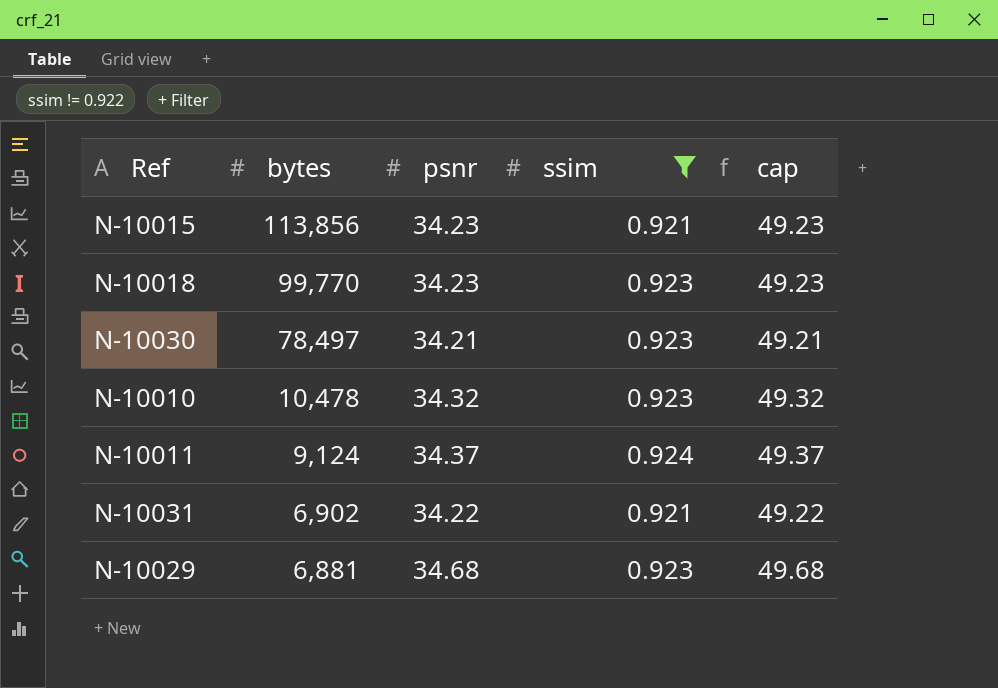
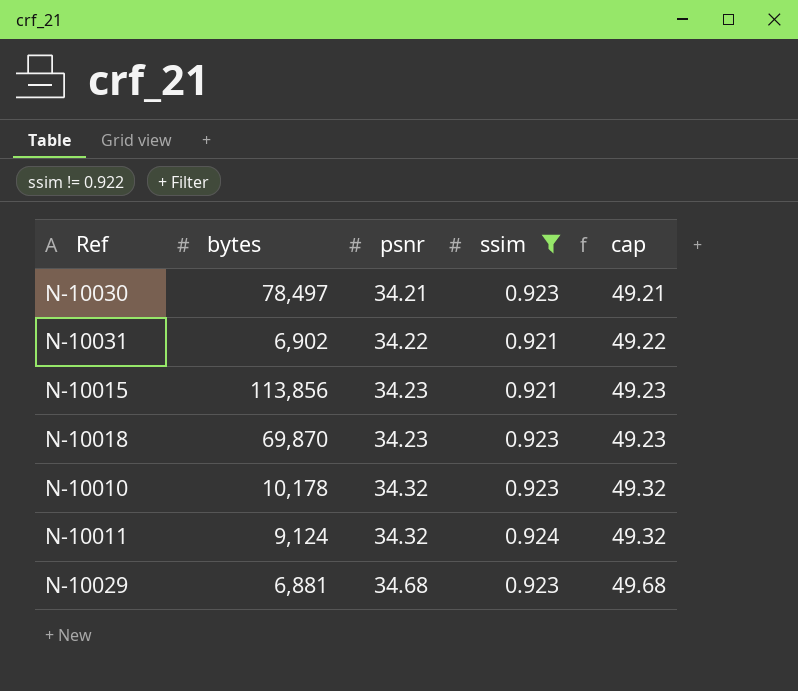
row order: bytes descending -> psnr ascending
N-10018 | bytes: 99,770 -> 69,870
N-10010 | bytes: 10,478 -> 10,178
N-10011 | psnr: 34.37 -> 34.32
N-10011 | cap: 49.37 -> 49.32

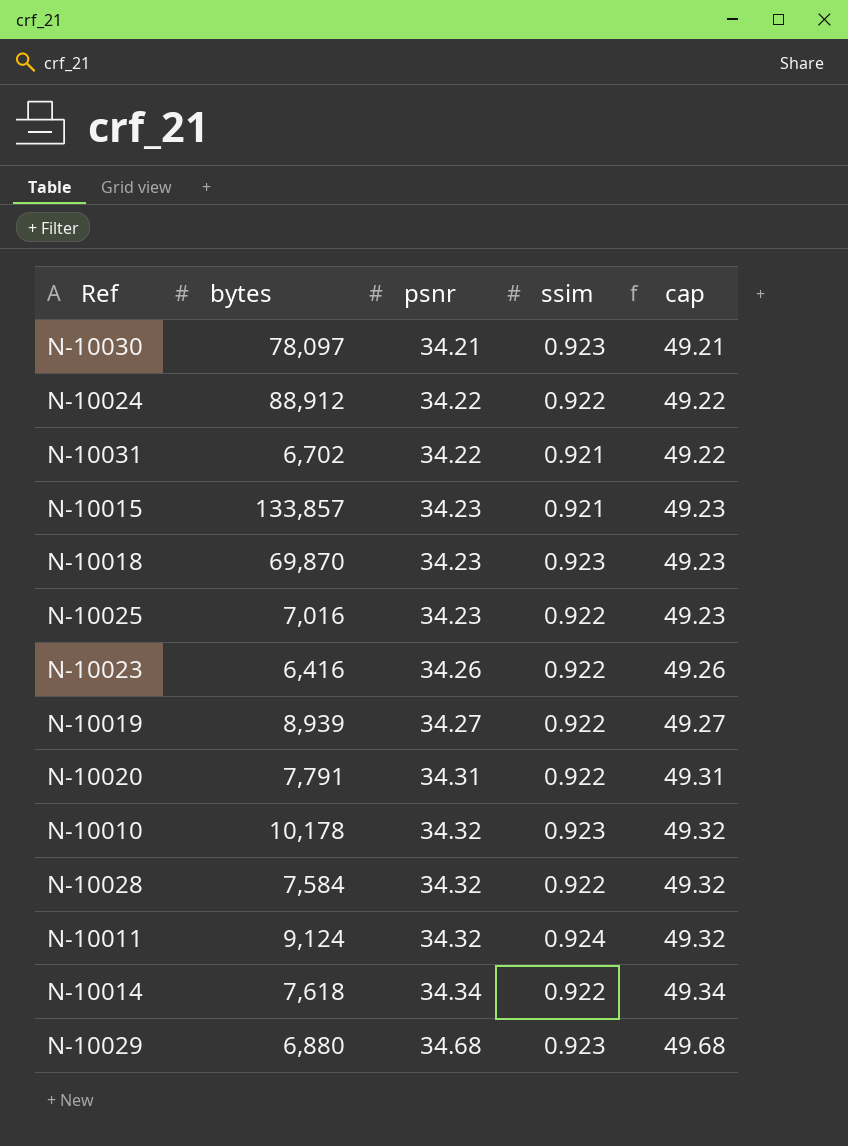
filter: ssim != 0.922 -> none
N-10030 | bytes: 78,497 -> 78,097
N-10031 | bytes: 6,902 -> 6,702
N-10015 | bytes: 113,856 -> 133,857
N-10029 | bytes: 6,881 -> 6,880

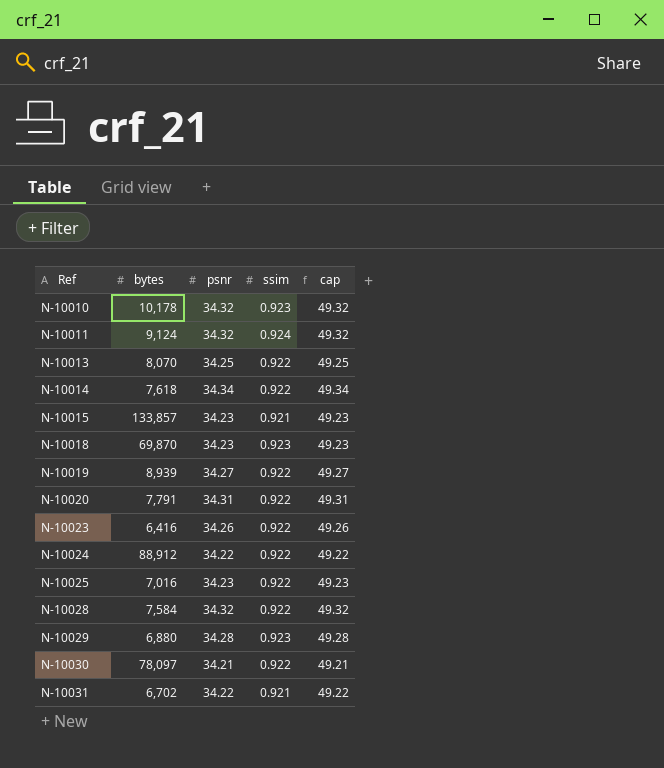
row order: psnr ascending -> Ref ascending
row N-10013: none -> 8,070 | 34.25 | 0.922 | 49.25
N-10029 | psnr: 34.68 -> 34.28
N-10029 | cap: 49.68 -> 49.28
N-10030 | ssim: 0.923 -> 0.922

